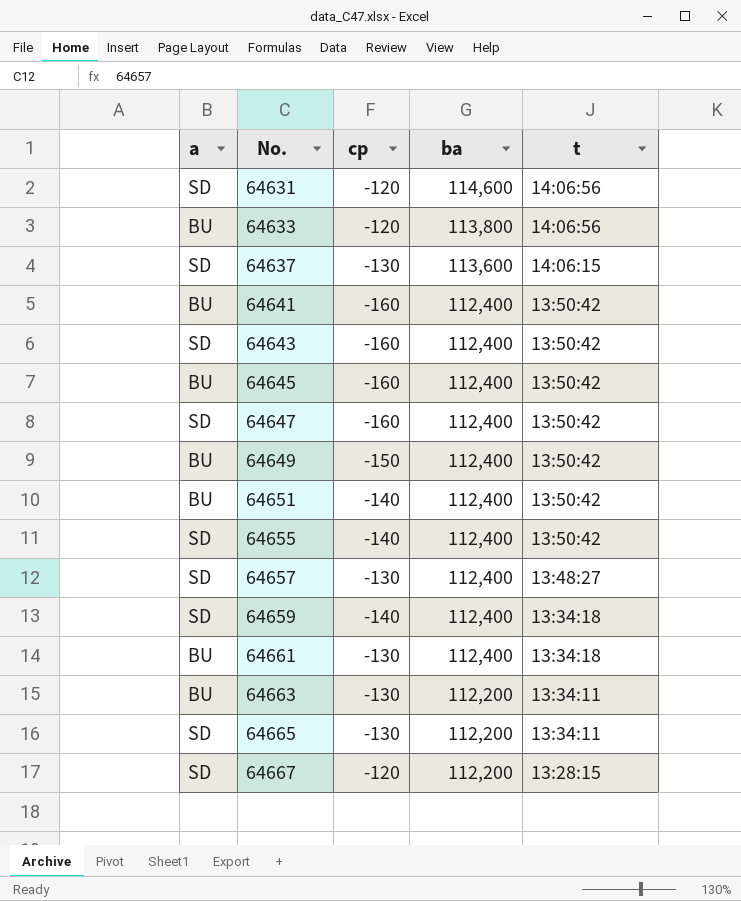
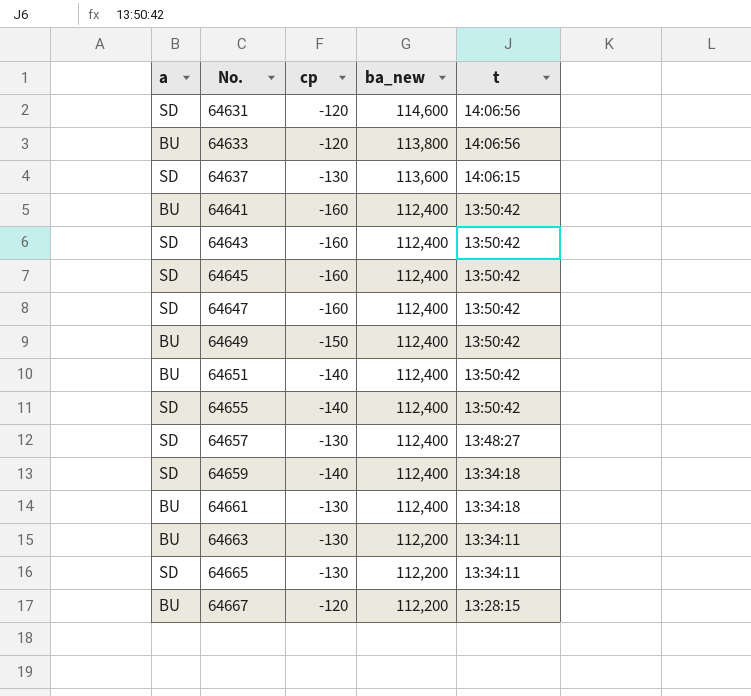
column name: ba -> ba_new
64645 | a: BU -> SD
64667 | a: SD -> BU

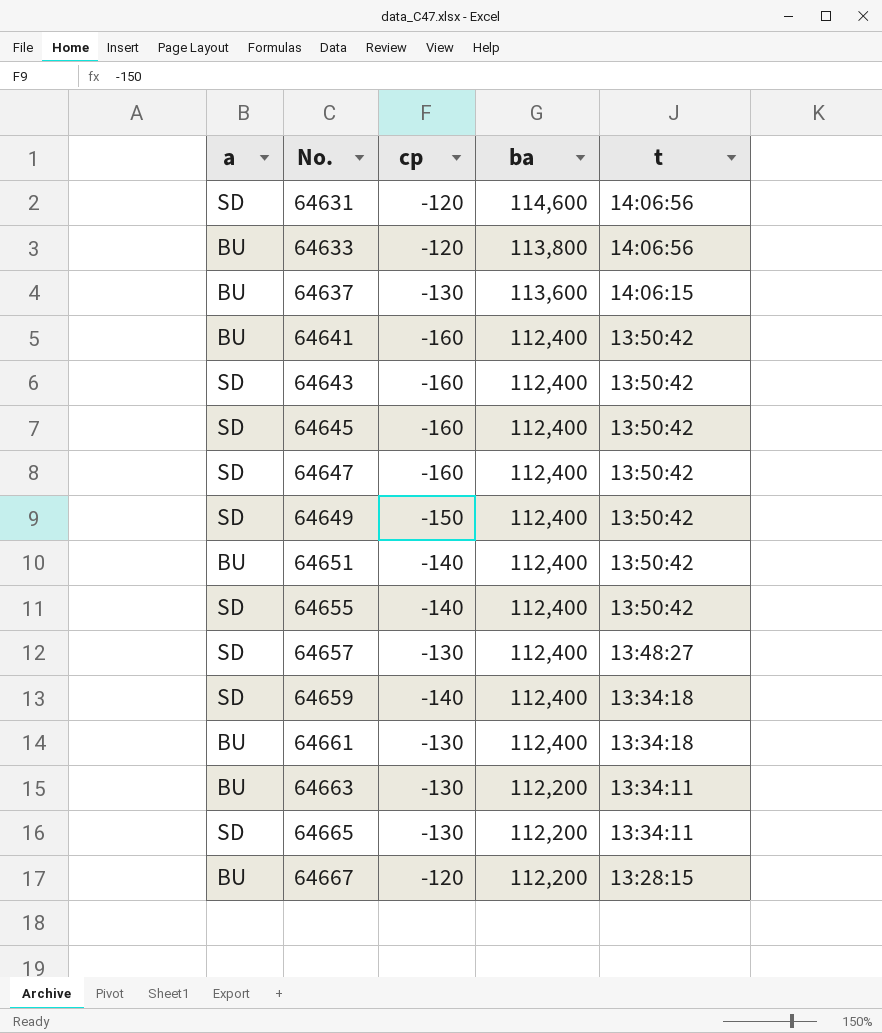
column name: ba_new -> ba
64637 | a: SD -> BU
64649 | a: BU -> SD

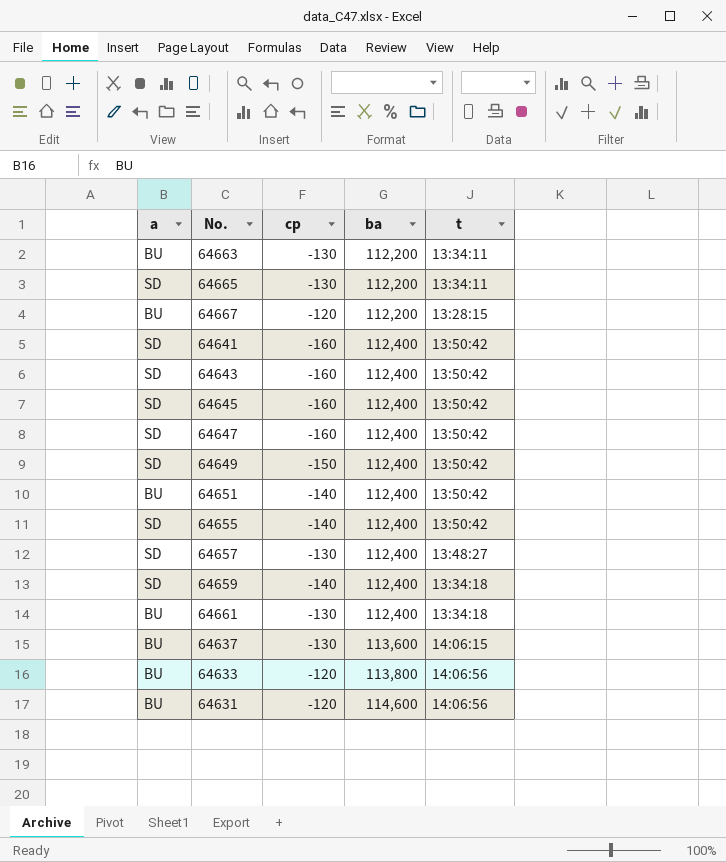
row order: No. ascending -> ba ascending
64641 | a: BU -> SD
64631 | a: SD -> BU

